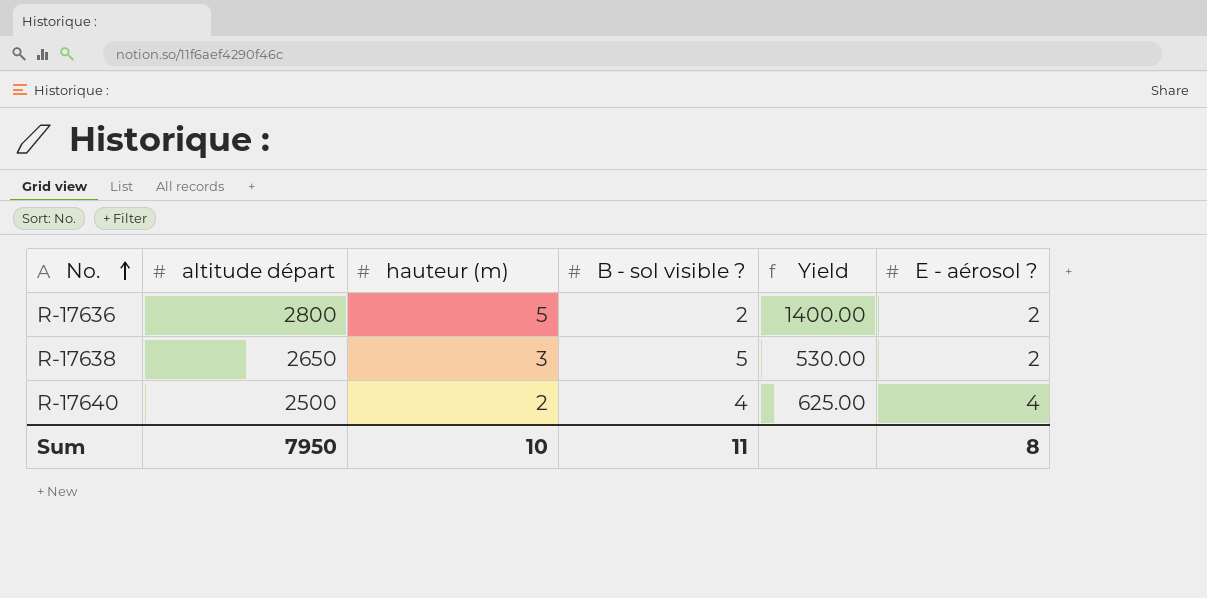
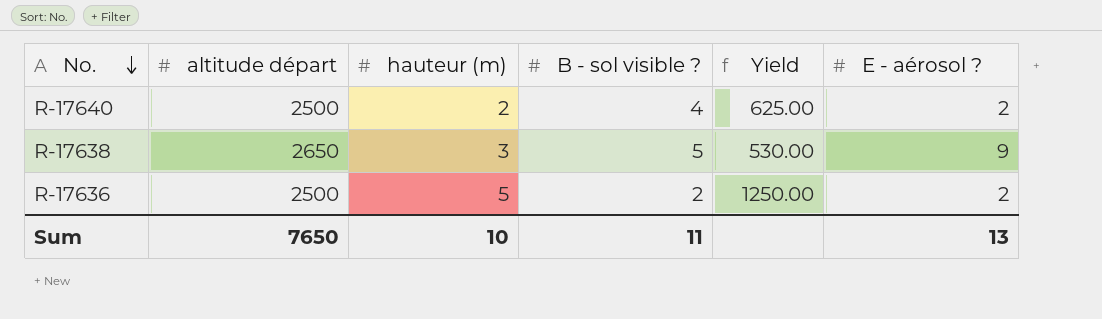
row order: No. ascending -> No. descending
R-17640 | E - aérosol ?: 4 -> 2
R-17638 | E - aérosol ?: 2 -> 9
R-17636 | altitude départ: 2800 -> 2500
R-17636 | Yield: 1400.00 -> 1250.00
Sum | altitude départ: 7950 -> 7650
Sum | E - aérosol ?: 8 -> 13

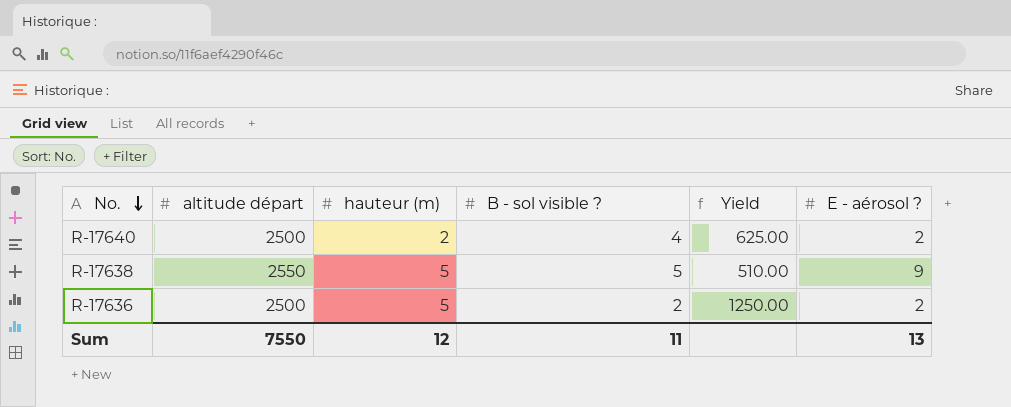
R-17638 | altitude départ: 2650 -> 2550
R-17638 | hauteur (m): 3 -> 5
R-17638 | Yield: 530.00 -> 510.00
Sum | altitude départ: 7650 -> 7550
Sum | hauteur (m): 10 -> 12

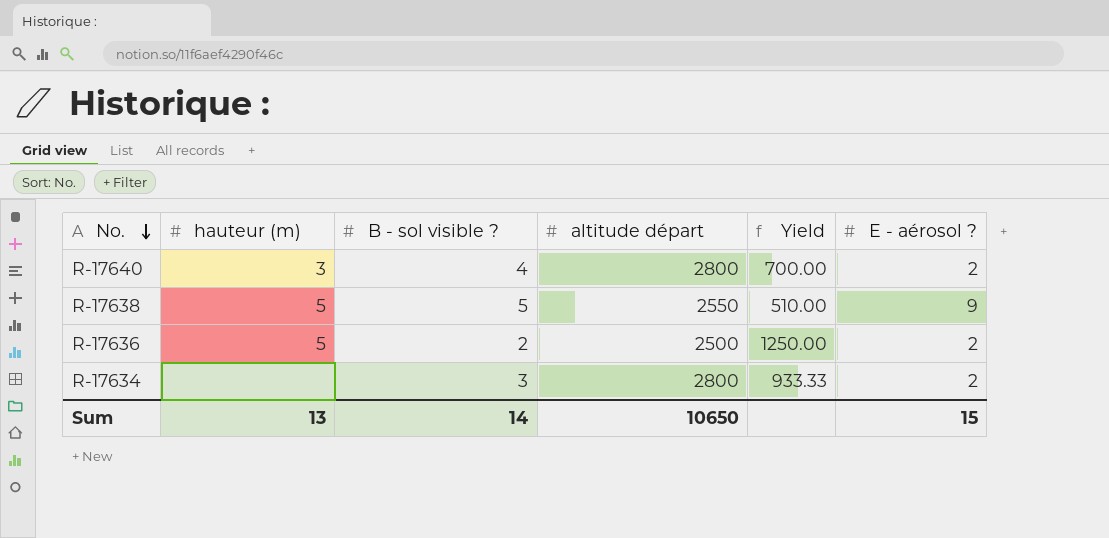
column altitude départ | position: 2 -> 4
R-17640 | hauteur (m): 2 -> 3
R-17640 | altitude départ: 2500 -> 2800
R-17640 | Yield: 625.00 -> 700.00
row R-17634: none -> none | 3 | 2800 | 933.33 | 2
Sum | hauteur (m): 12 -> 13
Sum | B - sol visible ?: 11 -> 14
Sum | altitude départ: 7550 -> 10650
Sum | E - aérosol ?: 13 -> 15

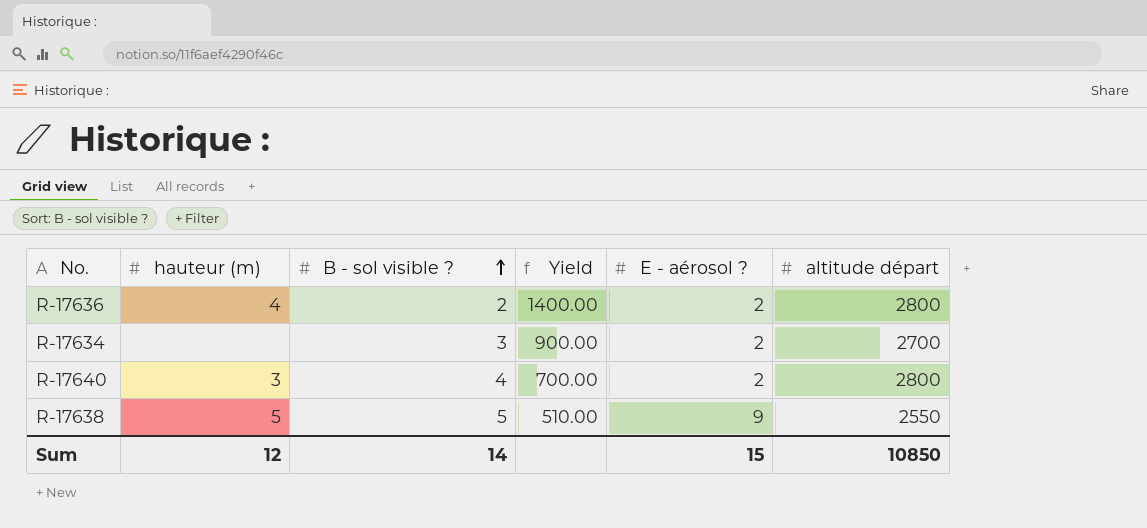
row order: No. descending -> B - sol visible ? ascending
column altitude départ | position: 4 -> 6
R-17636 | hauteur (m): 5 -> 4
R-17636 | Yield: 1250.00 -> 1400.00
R-17636 | altitude départ: 2500 -> 2800
R-17634 | Yield: 933.33 -> 900.00
R-17634 | altitude départ: 2800 -> 2700
Sum | hauteur (m): 13 -> 12
Sum | altitude départ: 10650 -> 10850

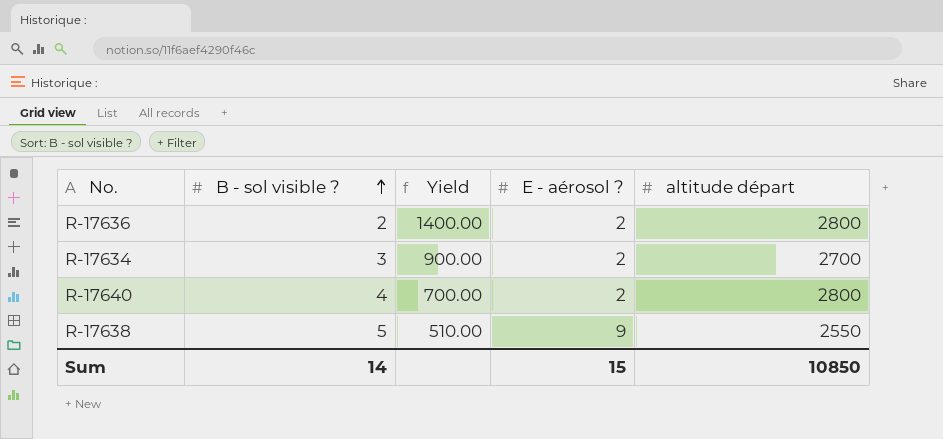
column hauteur (m) | position: 2 -> none

